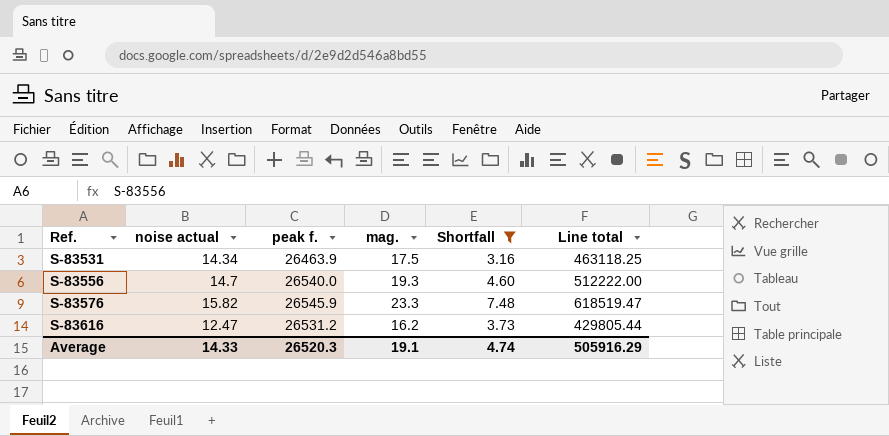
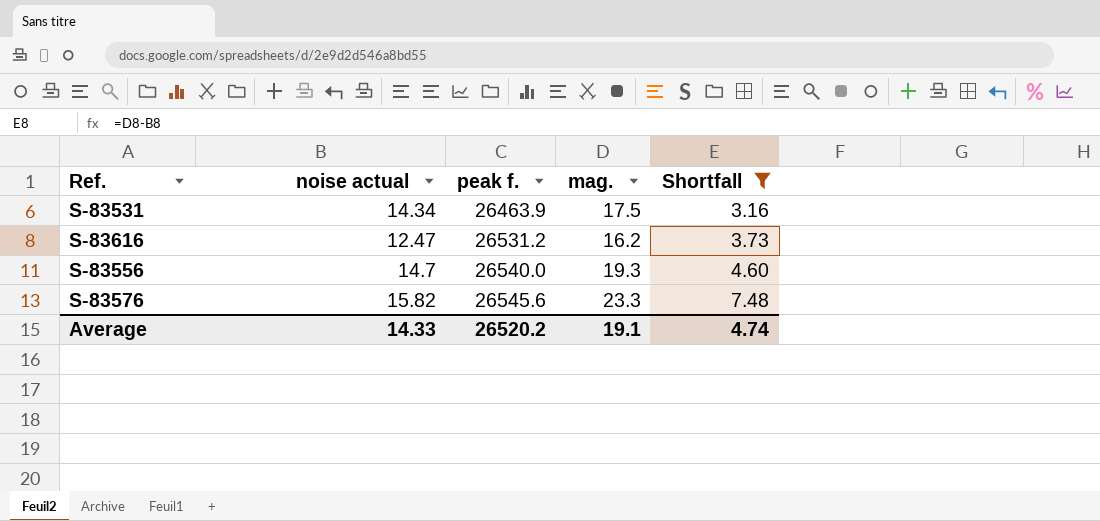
row order: Ref. ascending -> peak f. ascending
column Line total | formula: [peak f.] * [mag.] -> none
S-83576 | peak f.: 26545.9 -> 26545.6
Average | peak f.: 26520.3 -> 26520.2

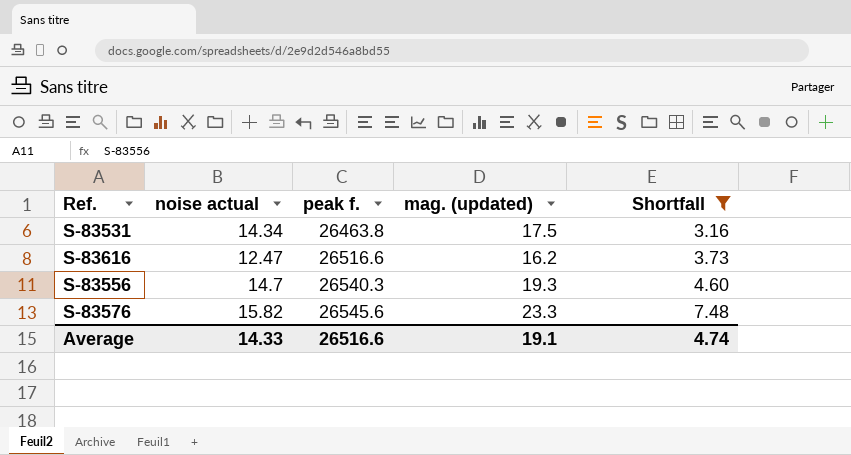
column name: mag. -> mag. (updated)
S-83531 | peak f.: 26463.9 -> 26463.8
S-83616 | peak f.: 26531.2 -> 26516.6
S-83556 | peak f.: 26540.0 -> 26540.3
Average | peak f.: 26520.2 -> 26516.6

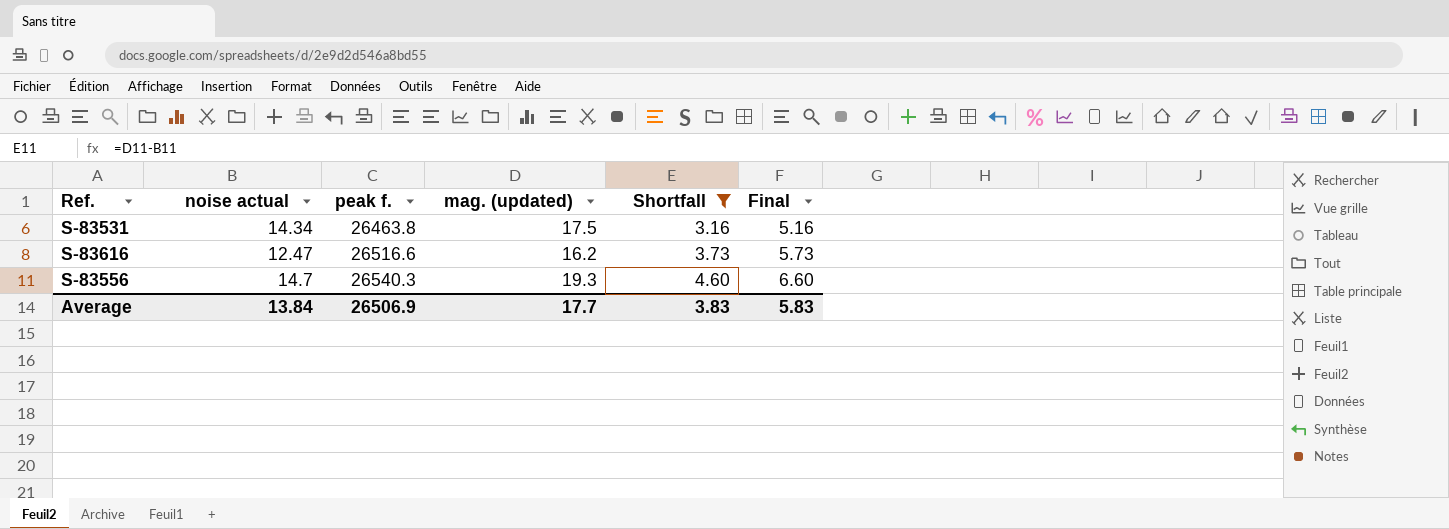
column Final | formula: none -> [Shortfall] + 2
row S-83576: 15.82 | 26545.6 | 23.3 | 7.48 -> none
Average | noise actual: 14.33 -> 13.84
Average | peak f.: 26516.6 -> 26506.9
Average | mag. (updated): 19.1 -> 17.7
Average | Shortfall: 4.74 -> 3.83

